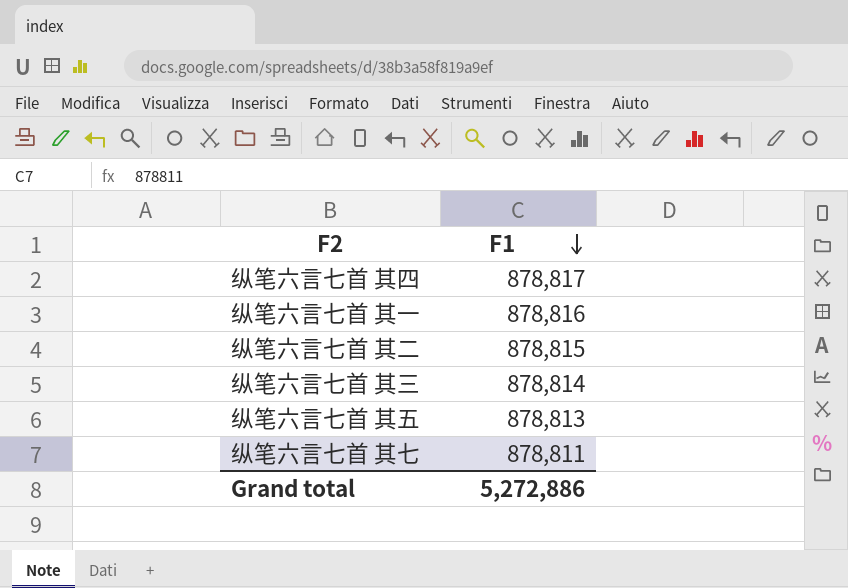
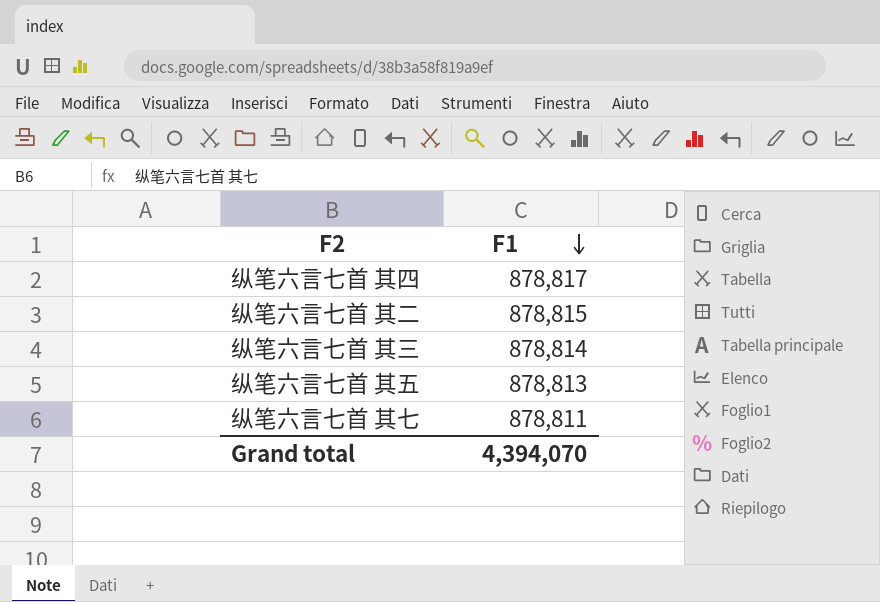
row 纵笔六言七首 其一: 878,816 -> none
Grand total | F1: 5,272,886 -> 4,394,070

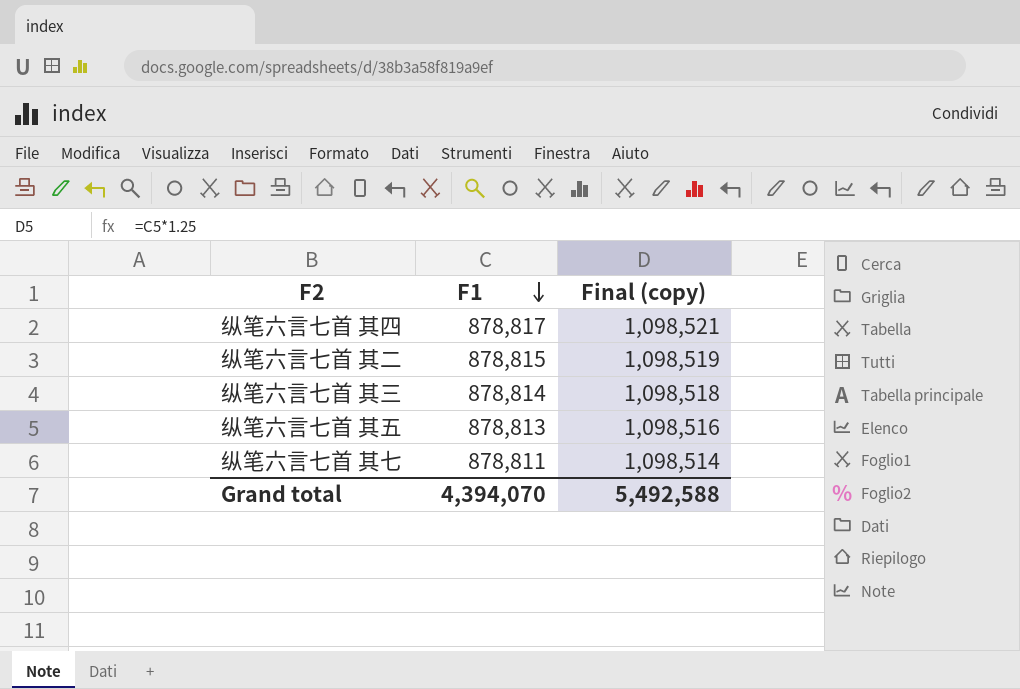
column Final (copy) | formula: none -> [F1] * 1.25

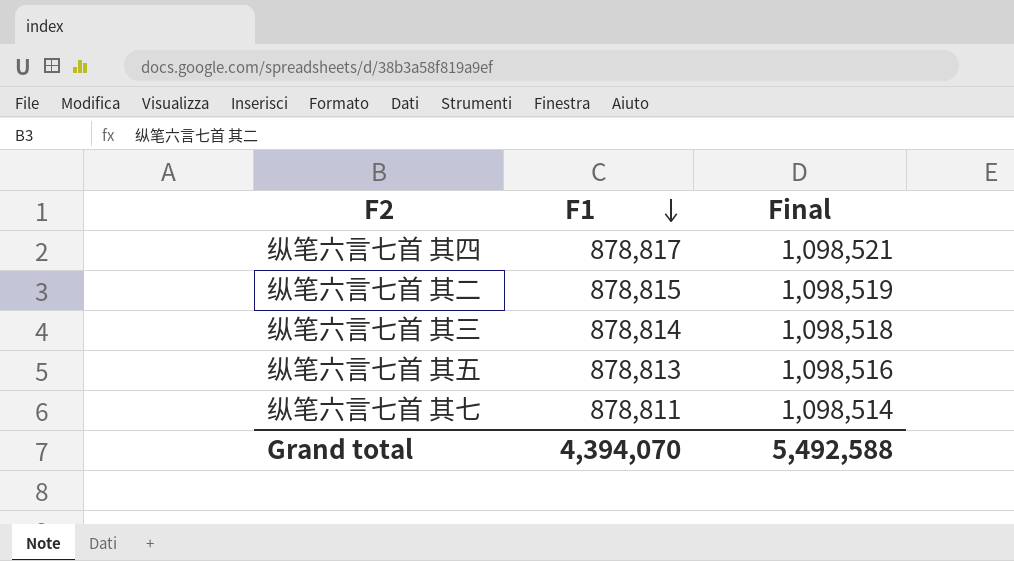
column name: Final (copy) -> Final

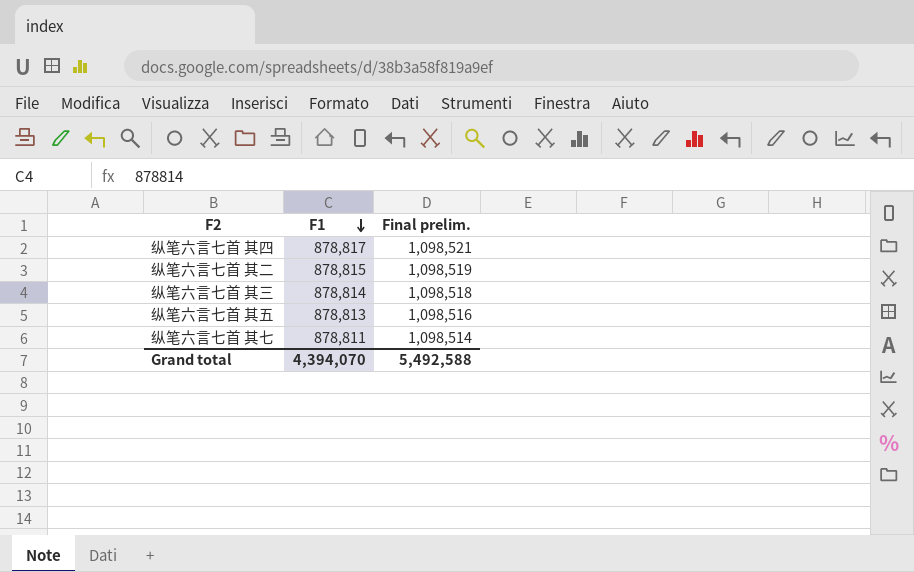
column name: Final -> Final prelim.

